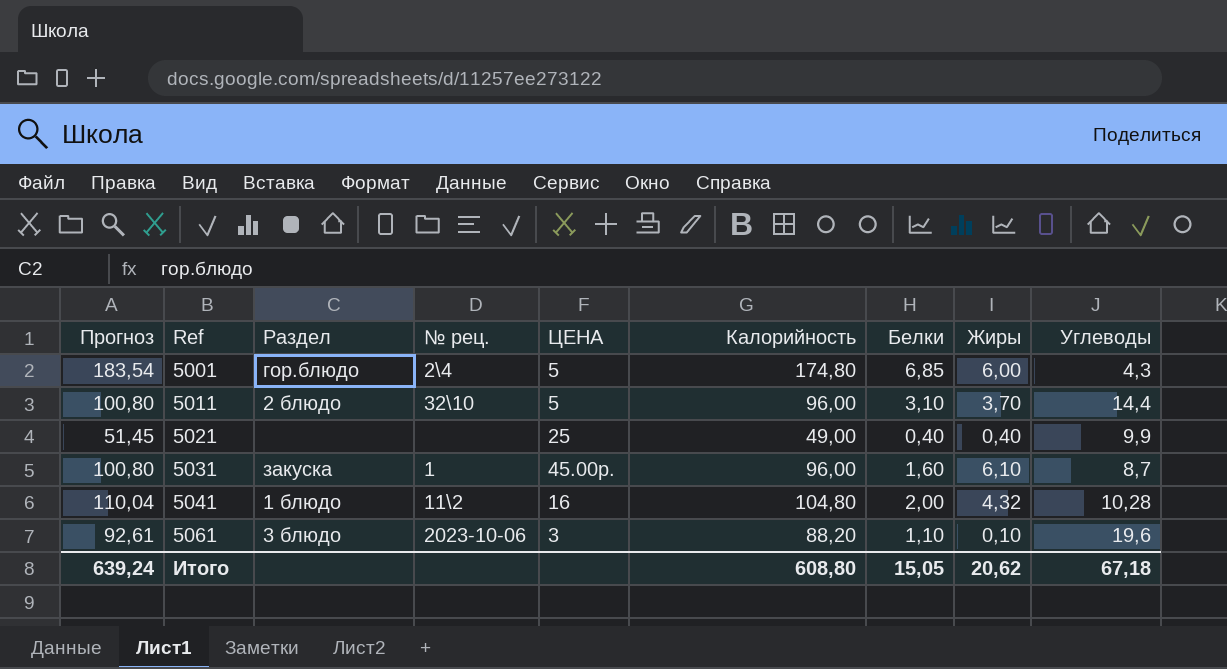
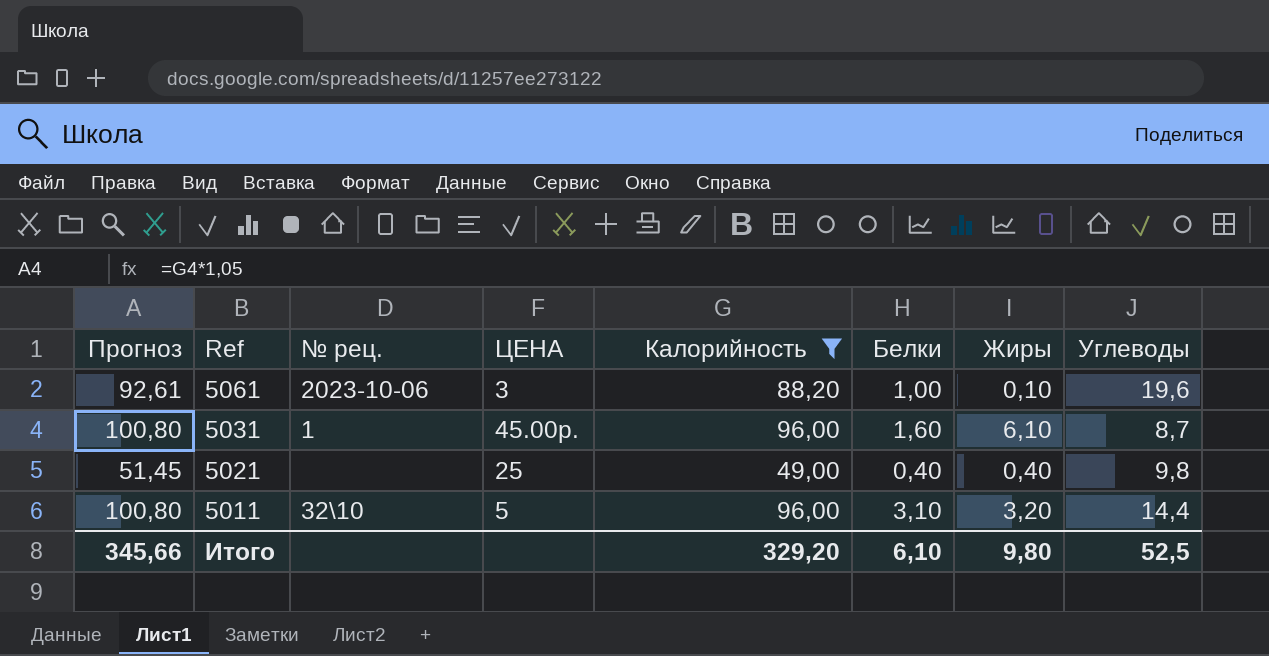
filter: none -> Калорийность <= 96,00
row order: Ref ascending -> Ref descending
column Раздел | position: 3 -> none
5061 | Белки: 1,10 -> 1,00
5021 | Углеводы: 9,9 -> 9,8
5011 | Жиры: 3,70 -> 3,20
Итого | Прогноз: 639,24 -> 345,66
Итого | Калорийность: 608,80 -> 329,20
Итого | Белки: 15,05 -> 6,10
Итого | Жиры: 20,62 -> 9,80
Итого | Углеводы: 67,18 -> 52,5

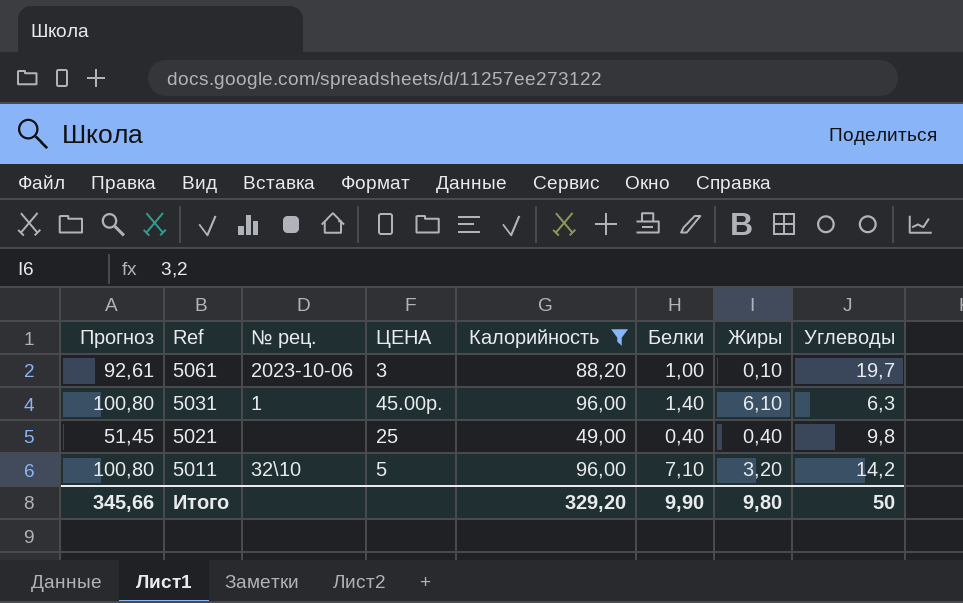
5061 | Углеводы: 19,6 -> 19,7
5031 | Белки: 1,60 -> 1,40
5031 | Углеводы: 8,7 -> 6,3
5011 | Белки: 3,10 -> 7,10
5011 | Углеводы: 14,4 -> 14,2
Итого | Белки: 6,10 -> 9,90
Итого | Углеводы: 52,5 -> 50

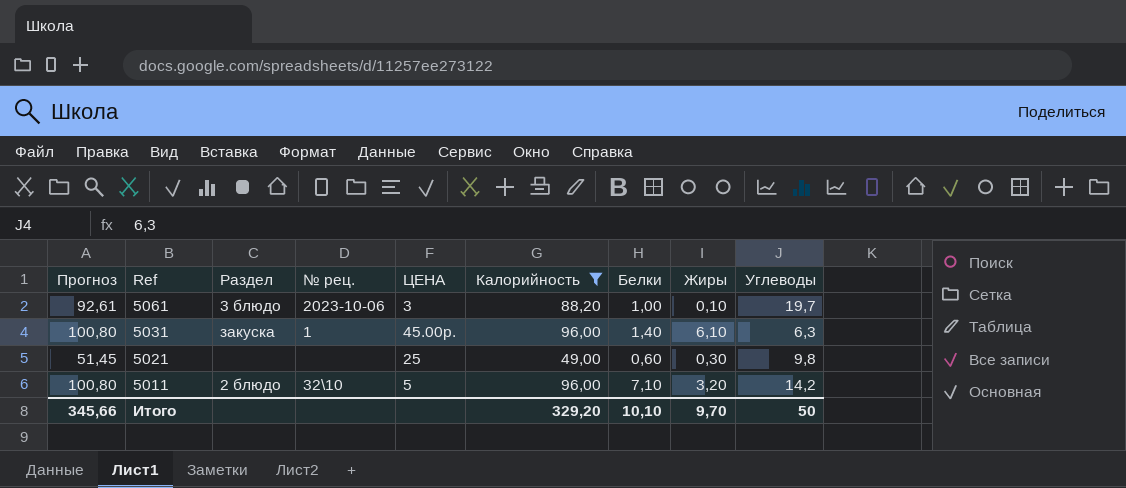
column Раздел | position: none -> 3
5021 | Белки: 0,40 -> 0,60
5021 | Жиры: 0,40 -> 0,30
Итого | Белки: 9,90 -> 10,10
Итого | Жиры: 9,80 -> 9,70

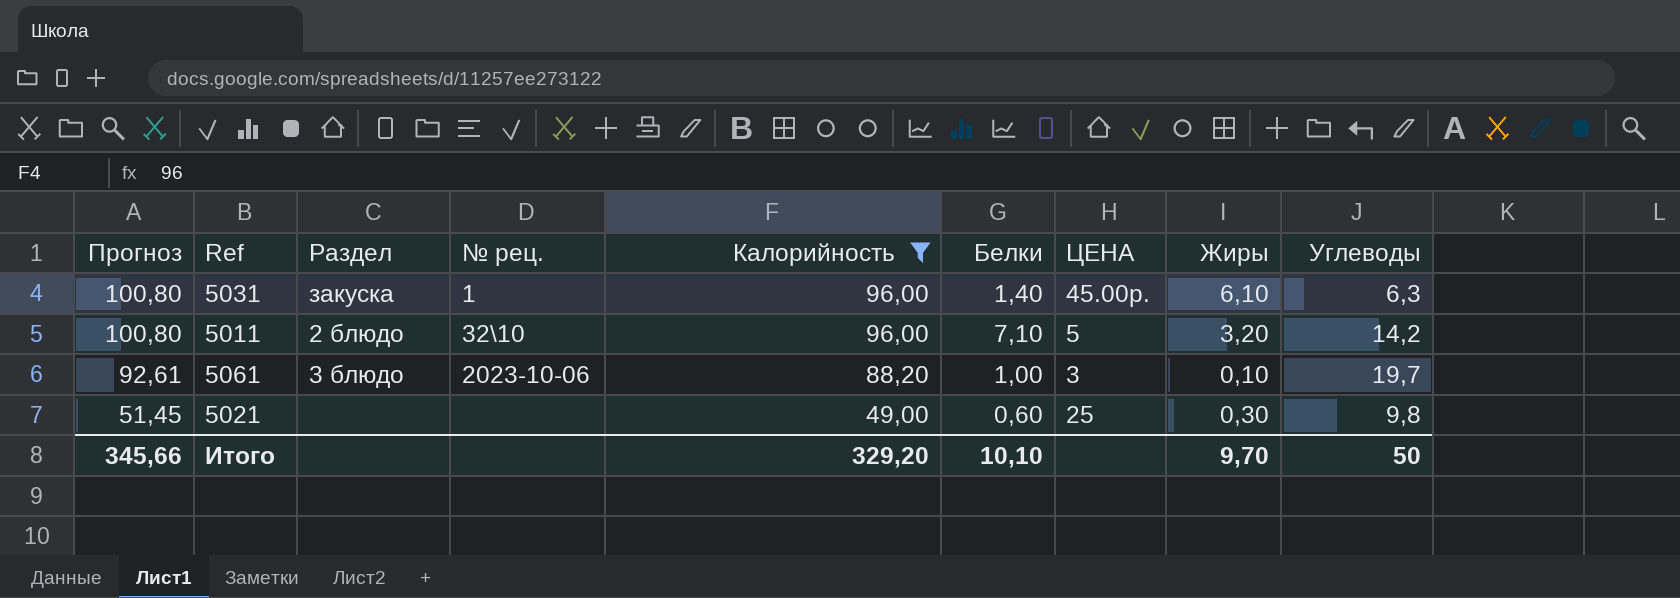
row order: Ref descending -> Прогноз descending
column ЦЕНА | position: 5 -> 7

